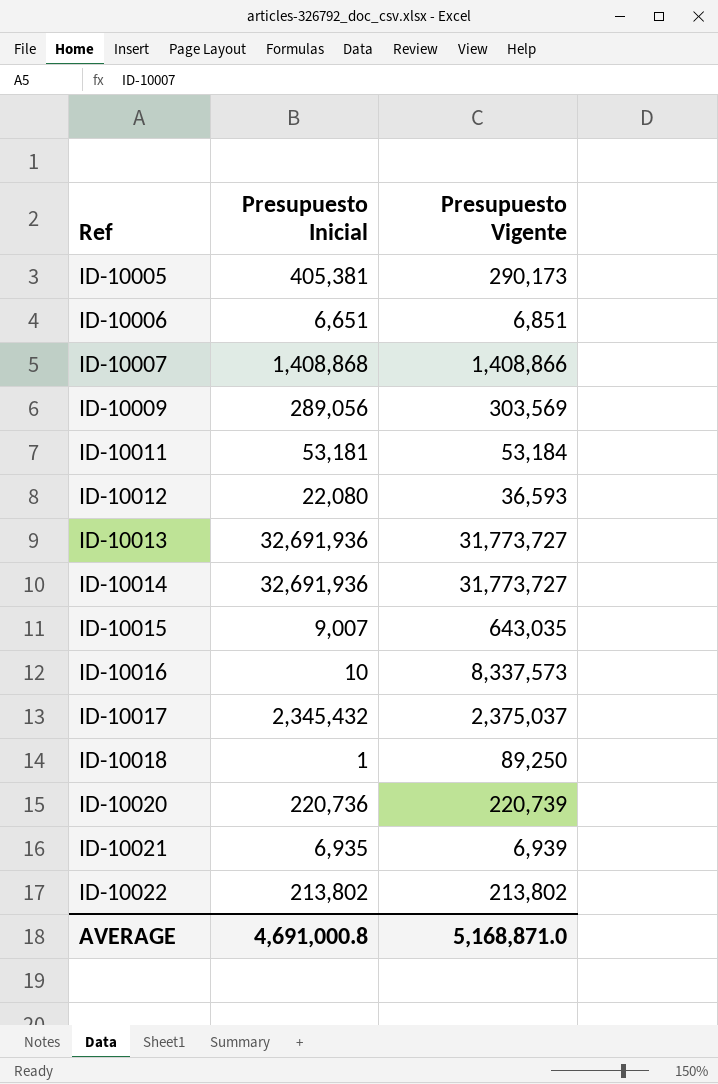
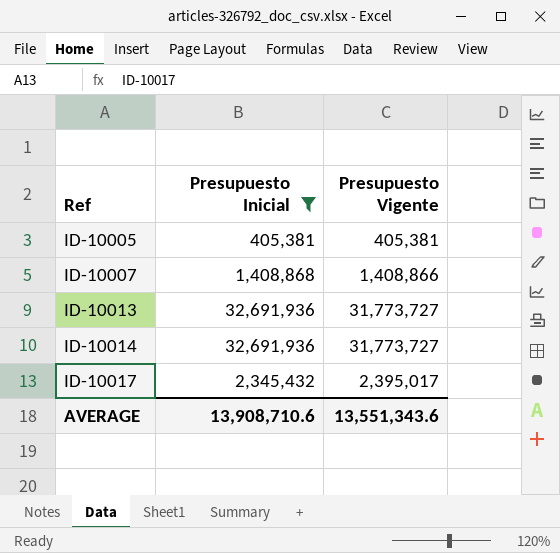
filter: none -> Presupuesto Inicial >= 405,381
ID-10005 | Presupuesto Vigente: 290,173 -> 405,381
ID-10017 | Presupuesto Vigente: 2,375,037 -> 2,395,017
AVERAGE | Presupuesto Inicial: 4,691,000.8 -> 13,908,710.6
AVERAGE | Presupuesto Vigente: 5,168,871.0 -> 13,551,343.6

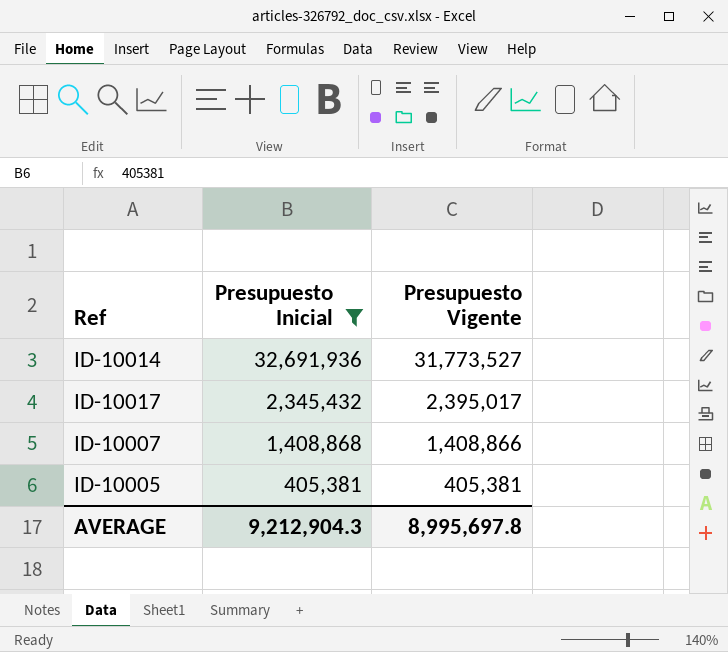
row order: Ref ascending -> Presupuesto Inicial descending
row ID-10013: 32,691,936 | 31,773,727 -> none
ID-10014 | Presupuesto Vigente: 31,773,727 -> 31,773,527
AVERAGE | Presupuesto Inicial: 13,908,710.6 -> 9,212,904.3
AVERAGE | Presupuesto Vigente: 13,551,343.6 -> 8,995,697.8

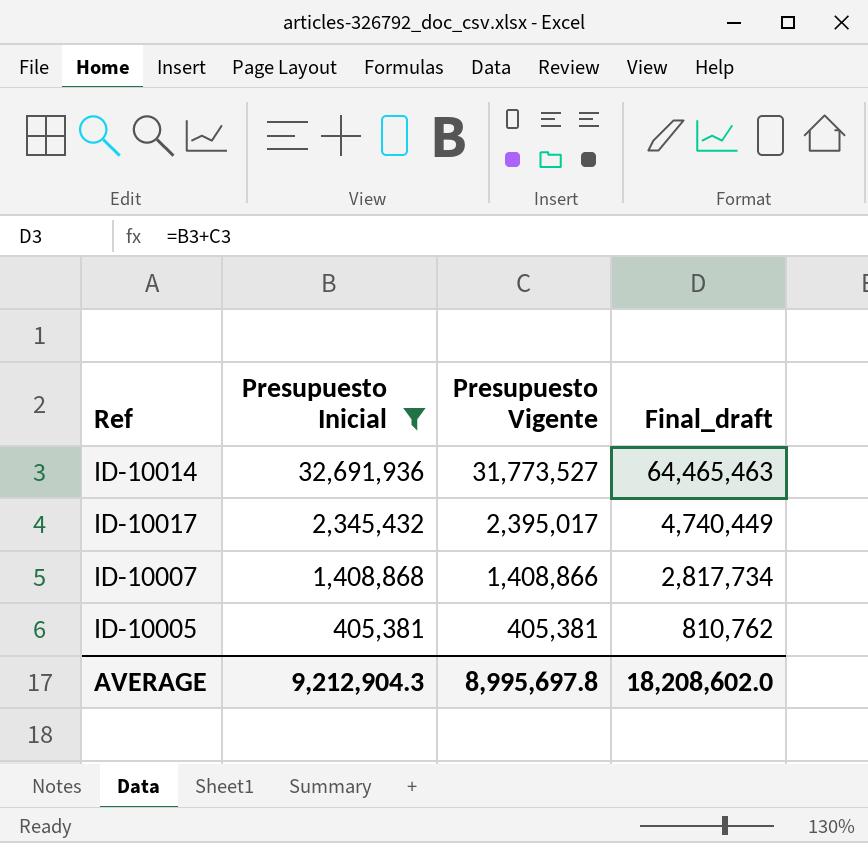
column Final_draft | formula: none -> [Presupuesto Inicial] + [Presupuesto Vigente]

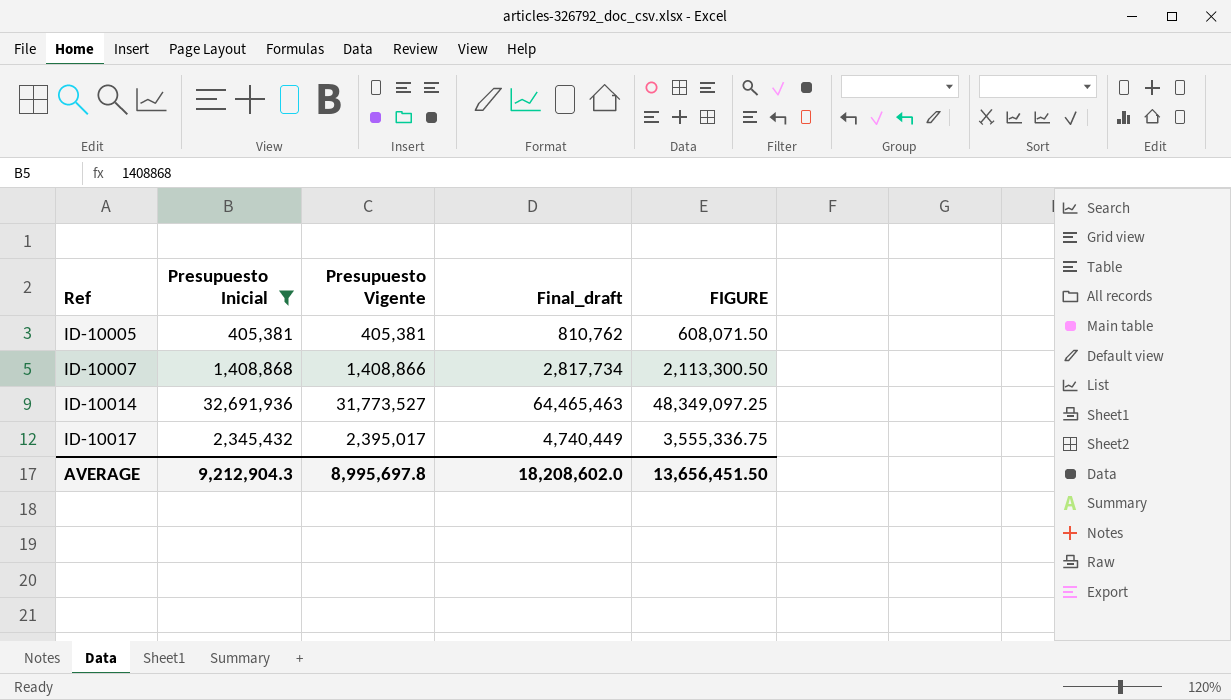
row order: Presupuesto Inicial descending -> Ref ascending
column FIGURE | formula: none -> [Final_draft] * 0.75

